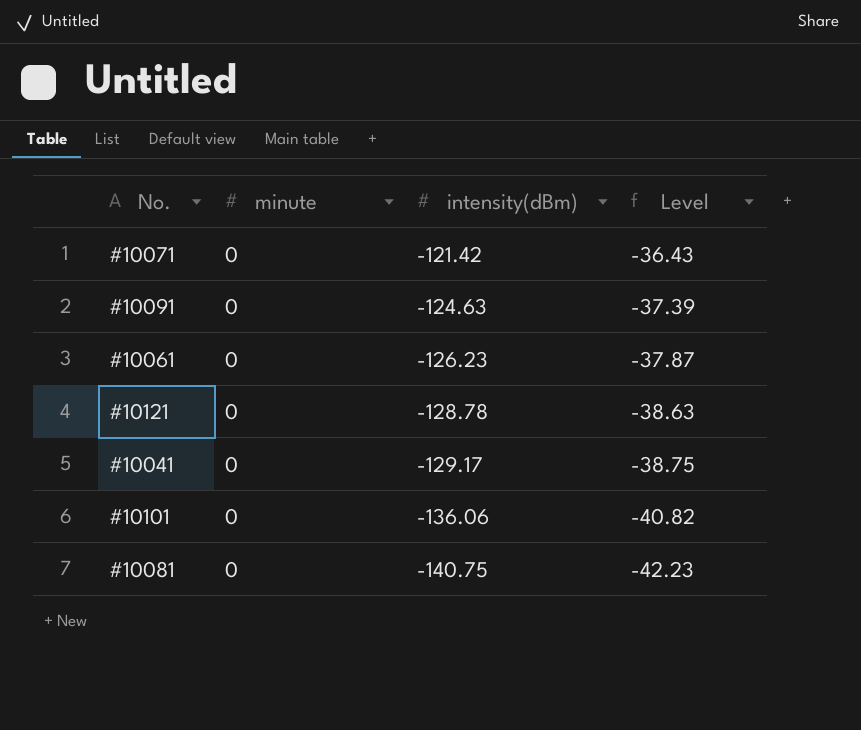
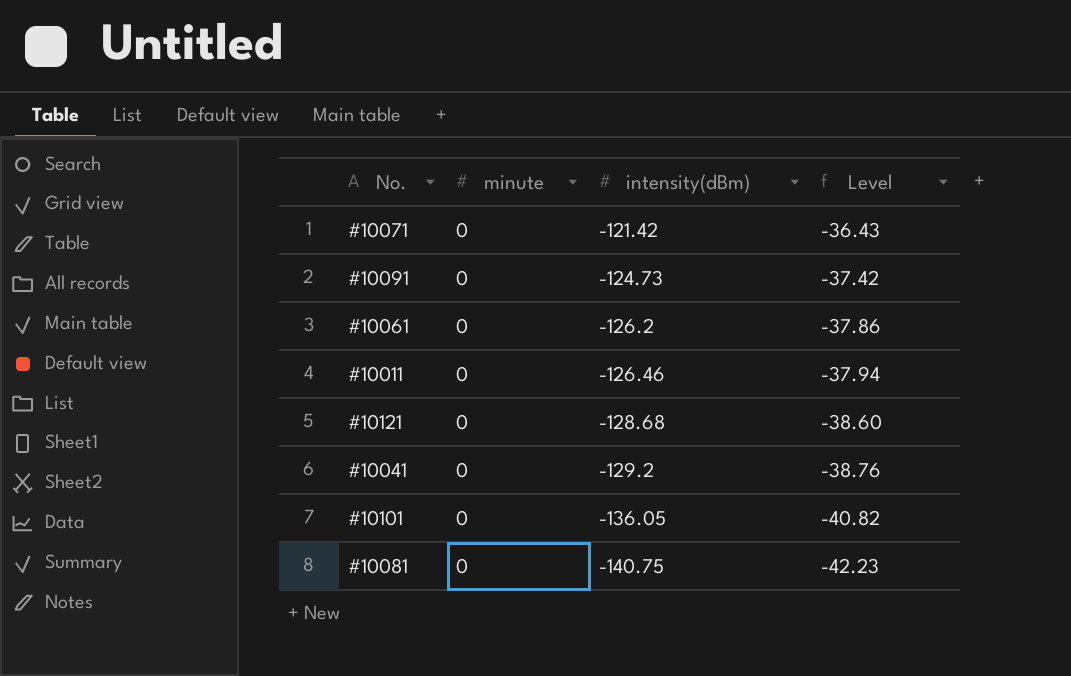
#10091 | intensity(dBm): -124.63 -> -124.73
#10091 | Level: -37.39 -> -37.42
#10061 | intensity(dBm): -126.23 -> -126.2
#10061 | Level: -37.87 -> -37.86
row #10011: none -> 0 | -126.46 | -37.94
#10121 | intensity(dBm): -128.78 -> -128.68
#10121 | Level: -38.63 -> -38.60
#10041 | intensity(dBm): -129.17 -> -129.2
#10041 | Level: -38.75 -> -38.76
#10101 | intensity(dBm): -136.06 -> -136.05

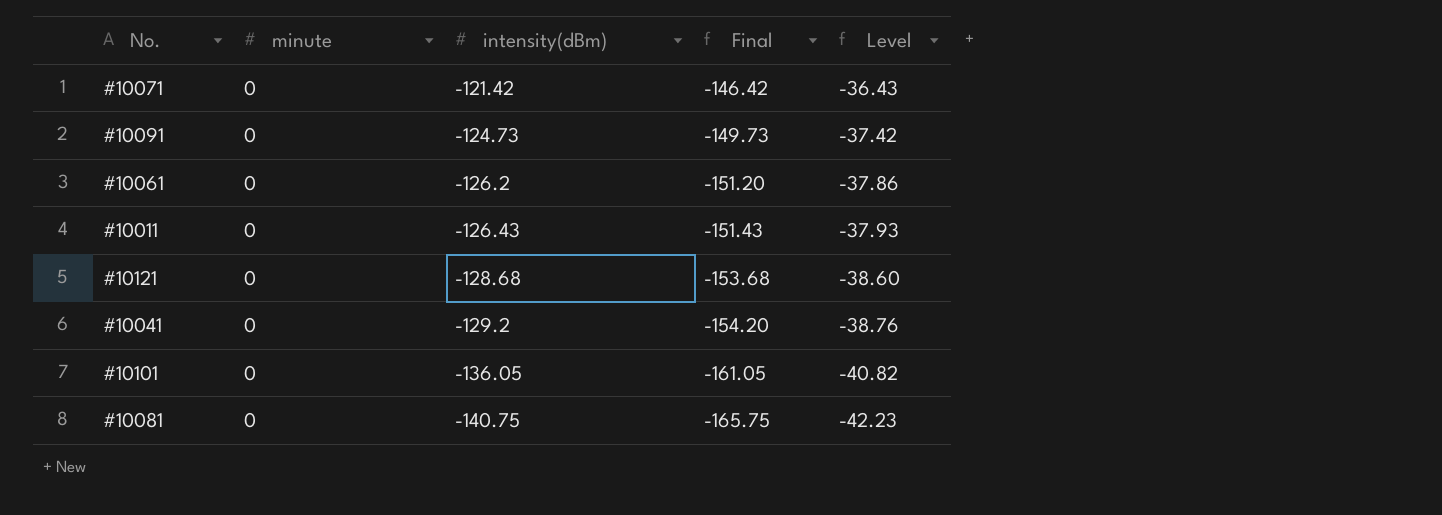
column Final | formula: none -> [intensity(dBm)] - 25
#10011 | intensity(dBm): -126.46 -> -126.43
#10011 | Level: -37.94 -> -37.93

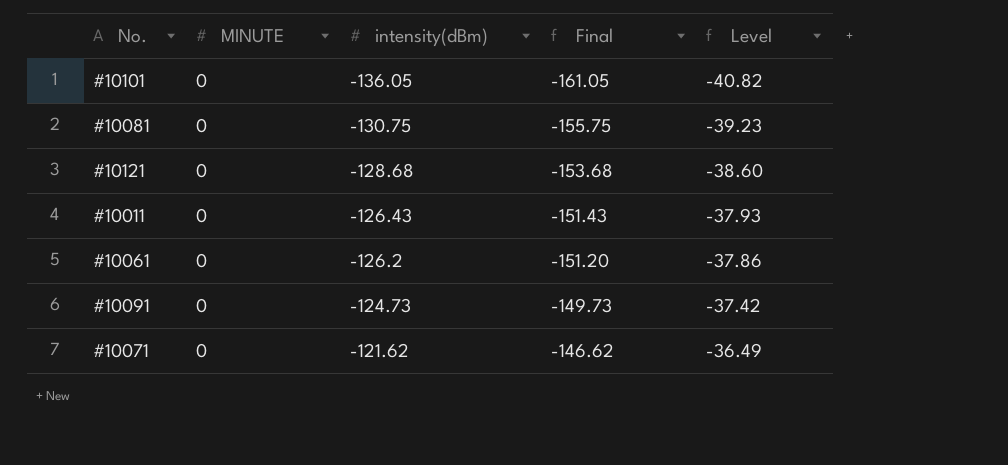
row order: intensity(dBm) descending -> intensity(dBm) ascending
column name: minute -> MINUTE
row #10041: 0 | -129.2 | -154.20 | -38.76 -> none
#10081 | intensity(dBm): -140.75 -> -130.75
#10081 | Final: -165.75 -> -155.75
#10081 | Level: -42.23 -> -39.23
#10071 | intensity(dBm): -121.42 -> -121.62
#10071 | Final: -146.42 -> -146.62
#10071 | Level: -36.43 -> -36.49

